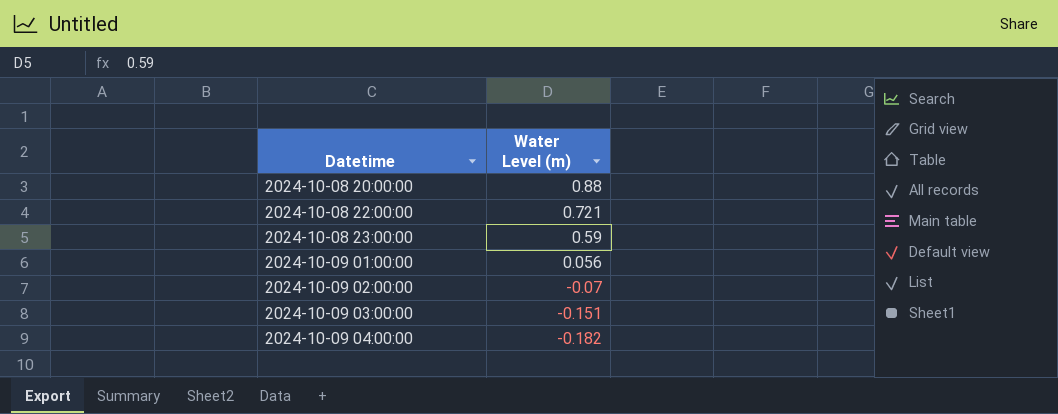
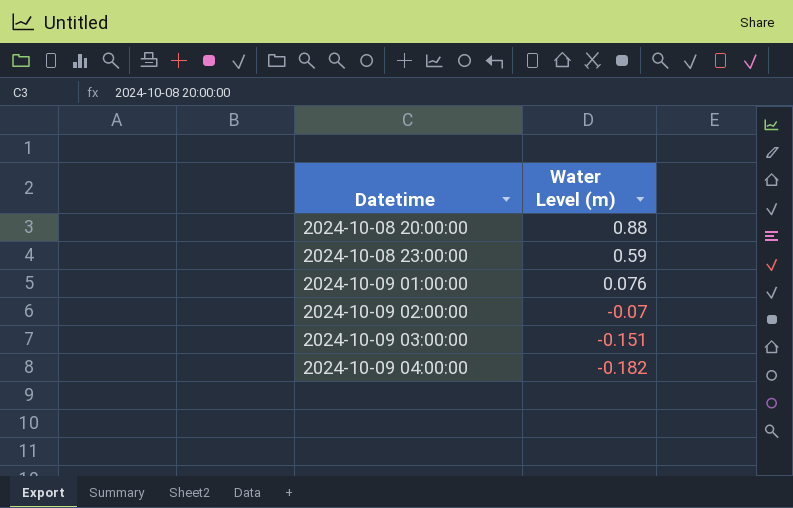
row 2024-10-08 22:00:00: 0.721 -> none
2024-10-09 01:00:00 | Water Level (m): 0.056 -> 0.076

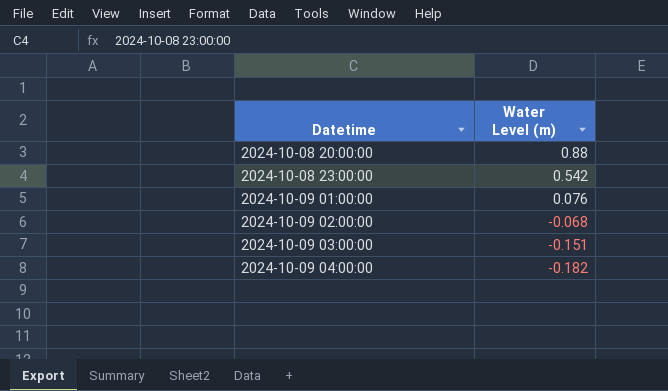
2024-10-08 23:00:00 | Water Level (m): 0.59 -> 0.542
2024-10-09 02:00:00 | Water Level (m): -0.07 -> -0.068

